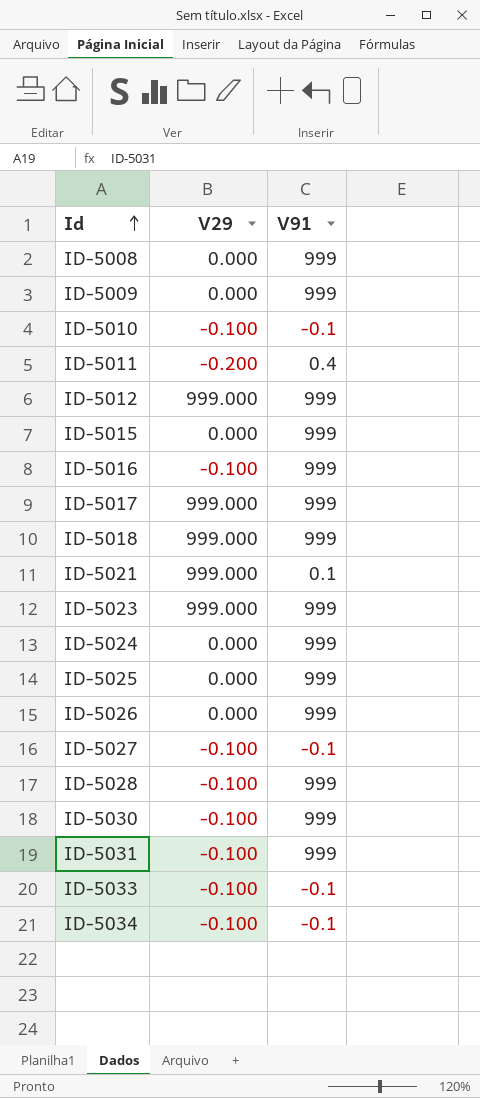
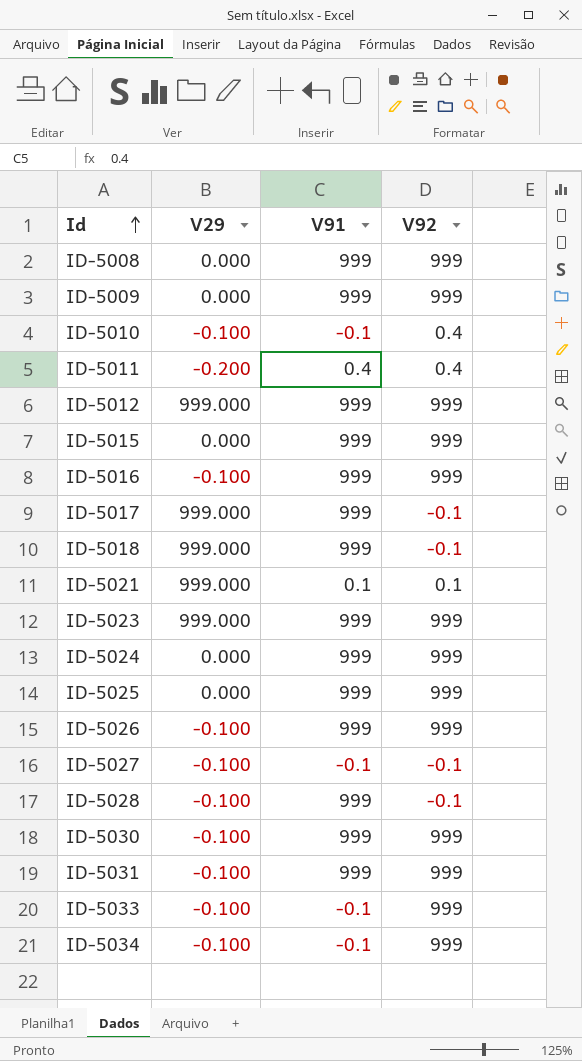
column V92 | position: none -> 4
ID-5026 | V29: 0.000 -> -0.100

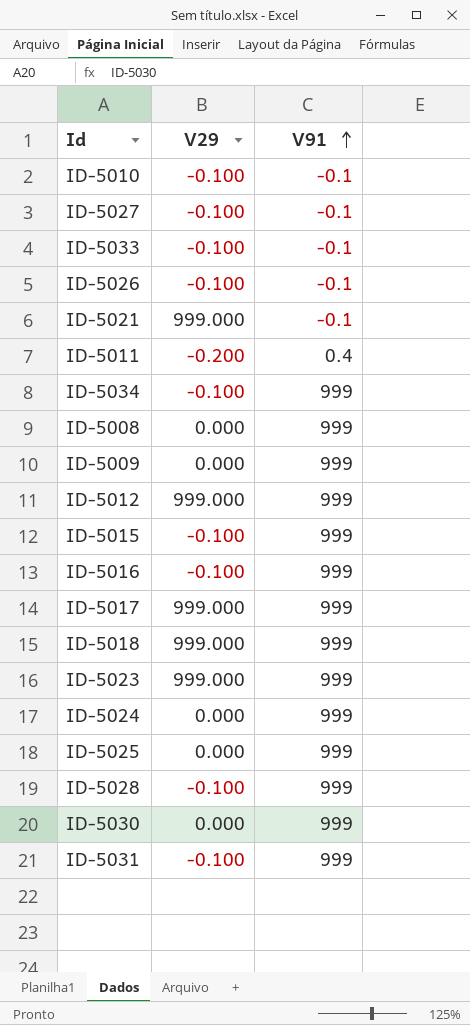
row order: Id ascending -> V91 ascending
column V92 | position: 4 -> none
ID-5026 | V91: 999 -> -0.1
ID-5021 | V91: 0.1 -> -0.1
ID-5034 | V91: -0.1 -> 999
ID-5015 | V29: 0.000 -> -0.100
ID-5030 | V29: -0.100 -> 0.000

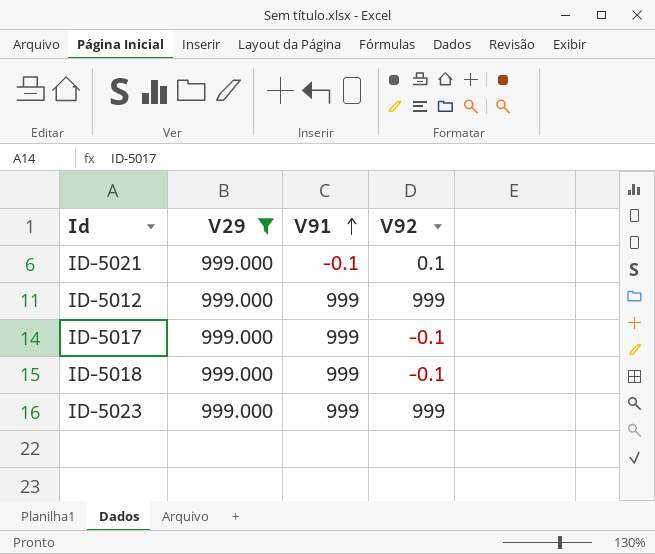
filter: none -> V29 = 999.000
column V92 | position: none -> 4

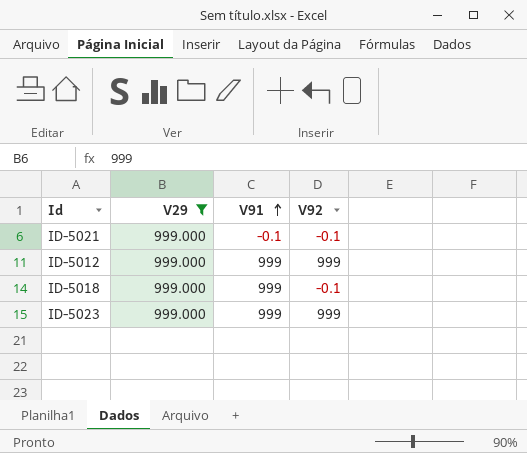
row ID-5017: 999.000 | 999 | -0.1 -> none
ID-5021 | V92: 0.1 -> -0.1

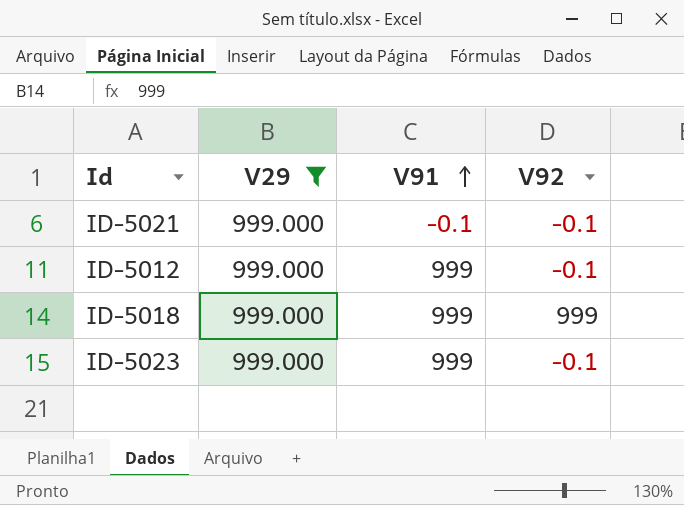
ID-5012 | V92: 999 -> -0.1
ID-5018 | V92: -0.1 -> 999
ID-5023 | V92: 999 -> -0.1

